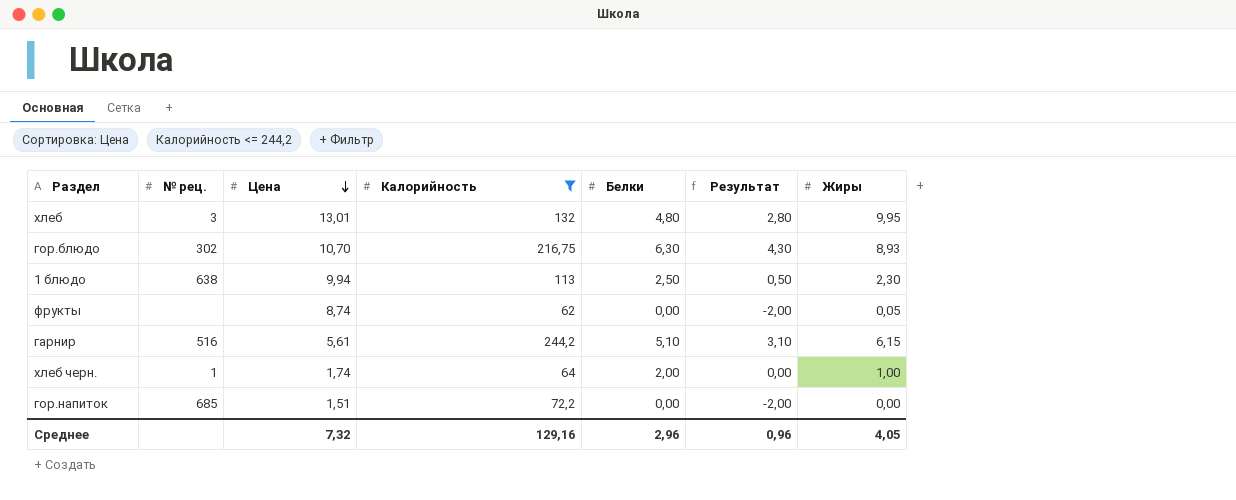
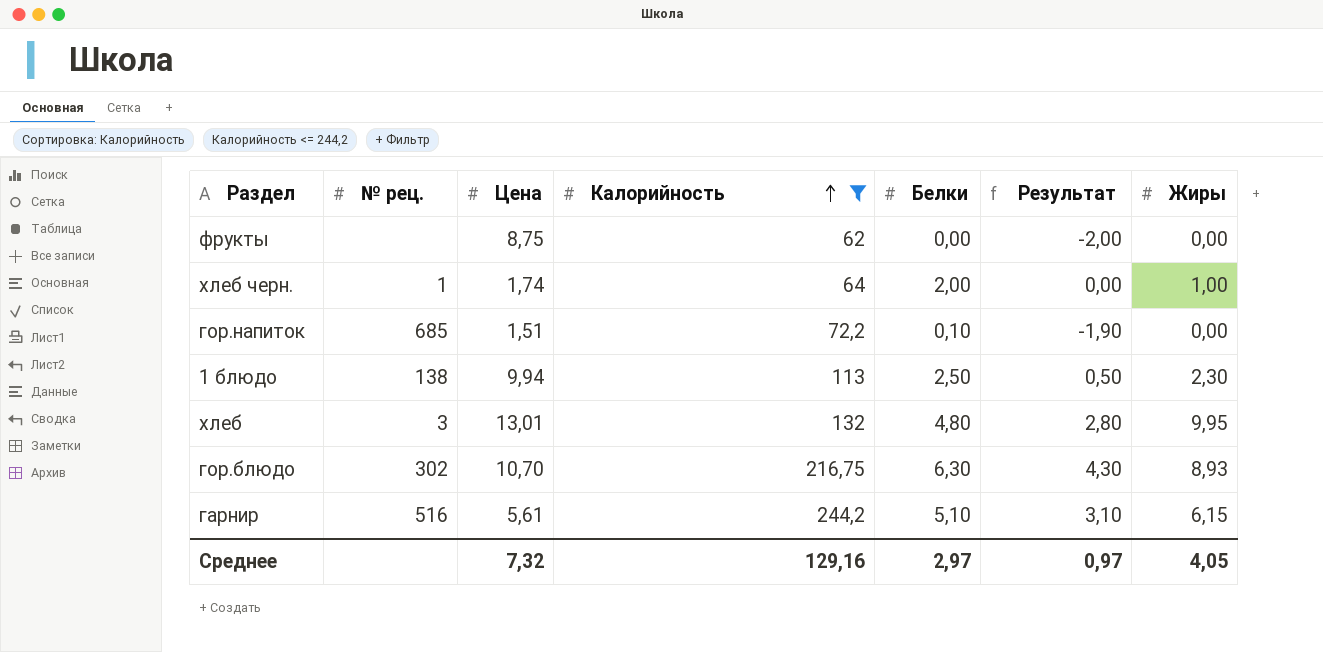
row order: Цена descending -> Калорийность ascending
фрукты | Цена: 8,74 -> 8,75
фрукты | Жиры: 0,05 -> 0,00
гор.напиток | Белки: 0,00 -> 0,10
гор.напиток | Результат: -2,00 -> -1,90
1 блюдо | № рец.: 638 -> 138
Среднее | Белки: 2,96 -> 2,97
Среднее | Результат: 0,96 -> 0,97

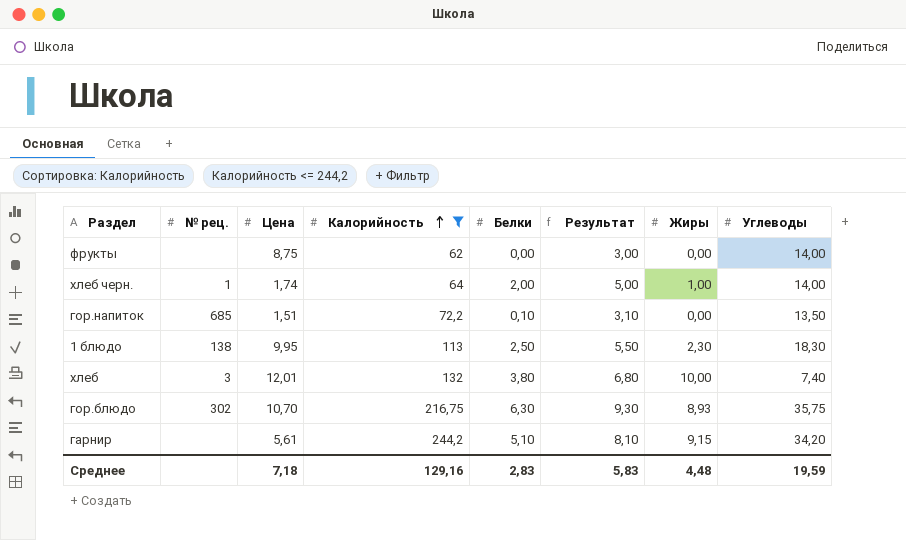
column Результат | formula: [Белки] - 2 -> [Белки] + 3
column Углеводы | position: none -> 8
1 блюдо | Цена: 9,94 -> 9,95
хлеб | Цена: 13,01 -> 12,01
хлеб | Белки: 4,80 -> 3,80
хлеб | Жиры: 9,95 -> 10,00
гарнир | № рец.: 516 -> none
гарнир | Жиры: 6,15 -> 9,15
Среднее | Цена: 7,32 -> 7,18
Среднее | Белки: 2,97 -> 2,83
Среднее | Результат: 0,97 -> 5,83
Среднее | Жиры: 4,05 -> 4,48

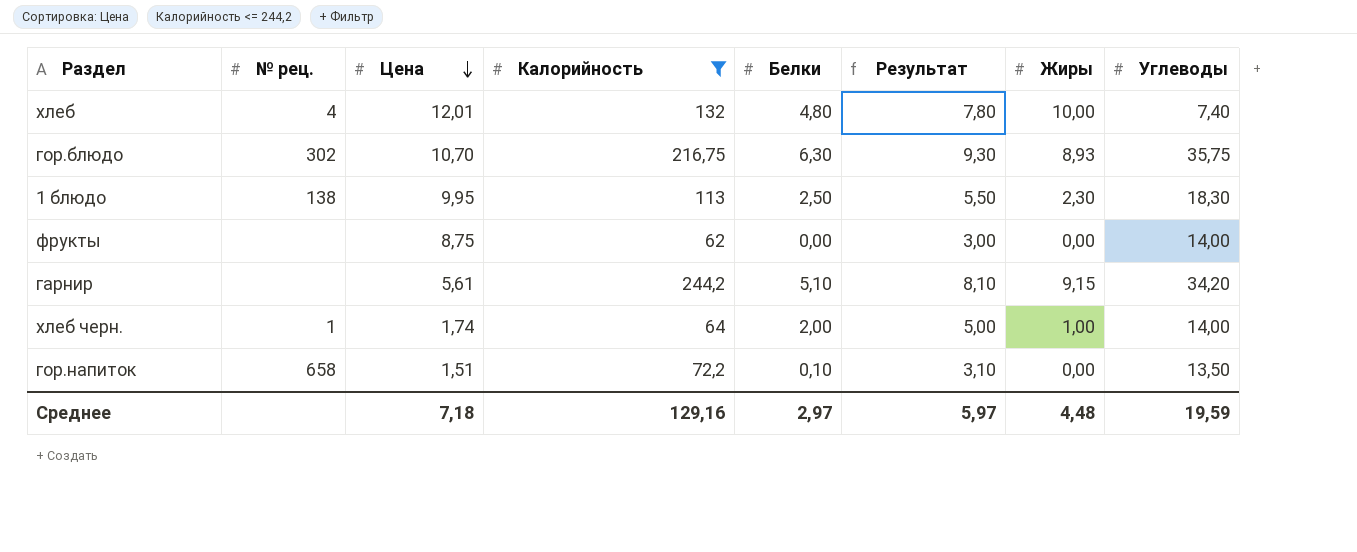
row order: Калорийность ascending -> Цена descending
хлеб | № рец.: 3 -> 4
хлеб | Белки: 3,80 -> 4,80
хлеб | Результат: 6,80 -> 7,80
гор.напиток | № рец.: 685 -> 658
Среднее | Белки: 2,83 -> 2,97
Среднее | Результат: 5,83 -> 5,97

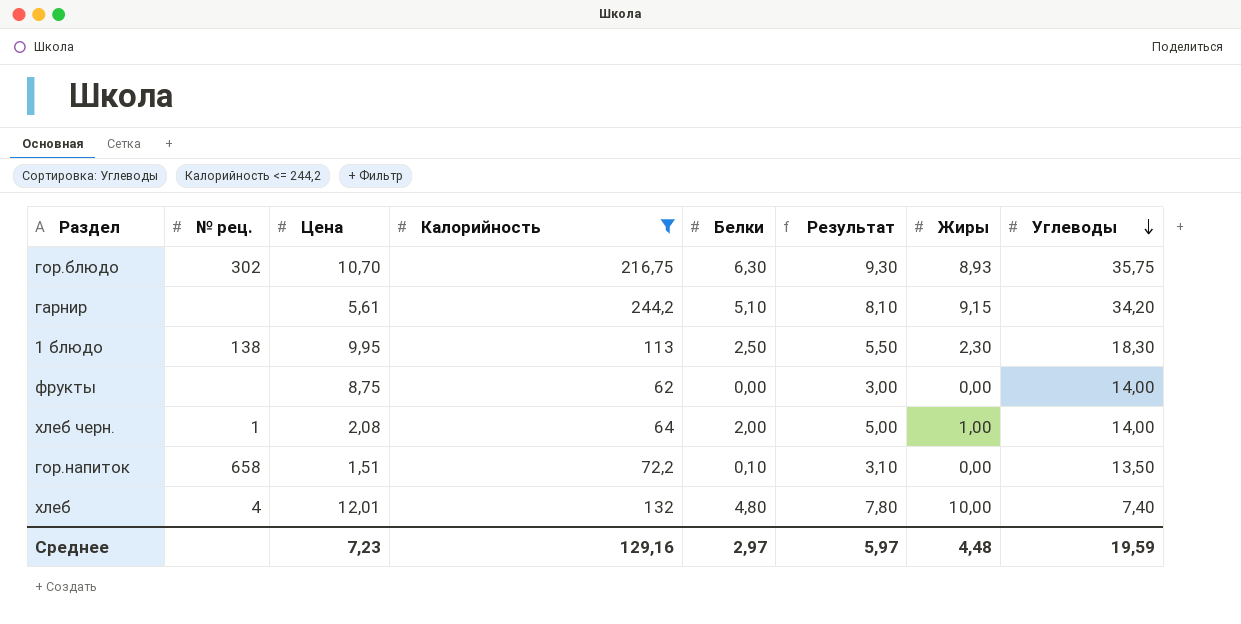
row order: Цена descending -> Углеводы descending
хлеб черн. | Цена: 1,74 -> 2,08
Среднее | Цена: 7,18 -> 7,23

